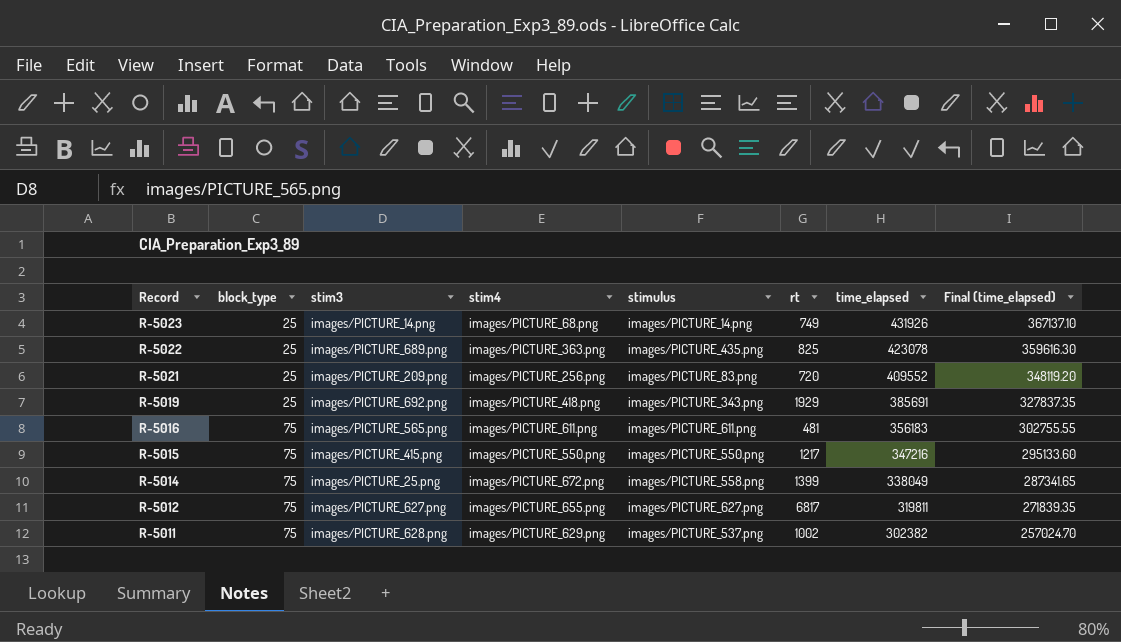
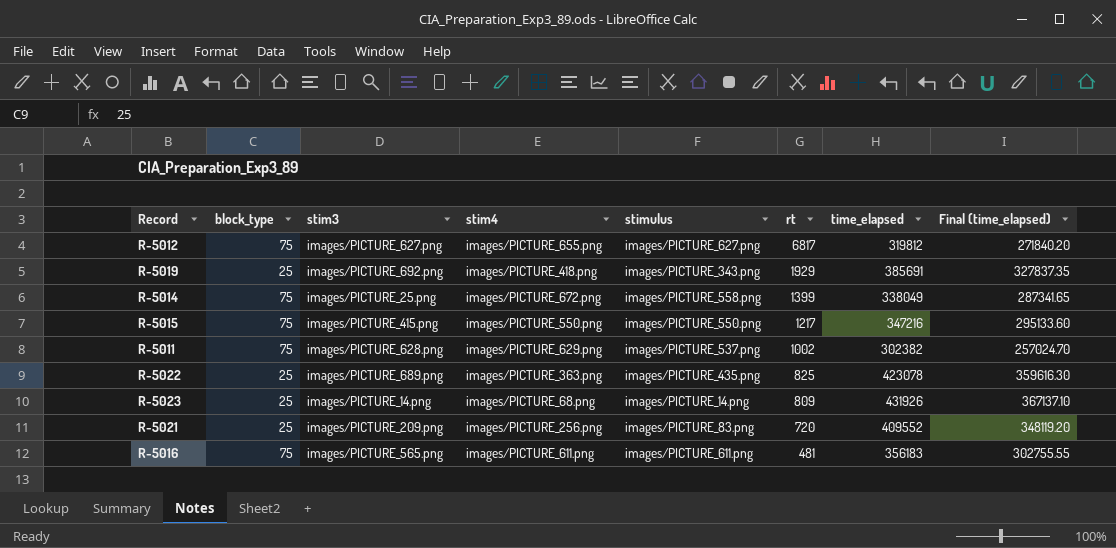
row order: Record descending -> rt descending
R-5012 | time_elapsed: 319811 -> 319812
R-5012 | Final (time_elapsed): 271839.35 -> 271840.20
R-5023 | rt: 749 -> 809

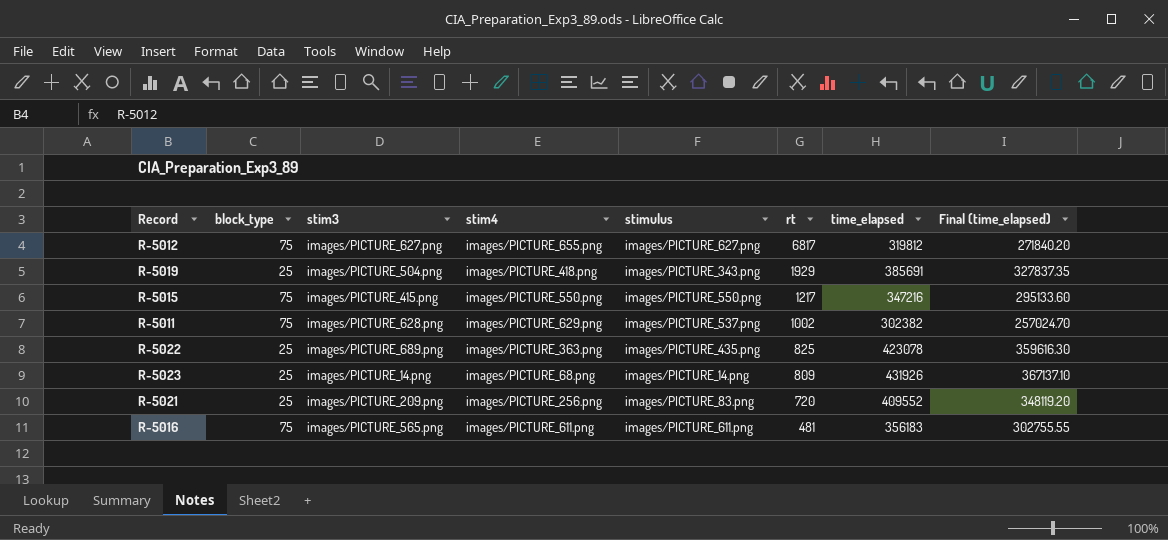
row R-5014: 75 | images/PICTURE_25.png | images/PICTURE_672.png | images/PICTURE_558.png | 1399 | 338049 | 287341.65 -> none
R-5019 | stim3: images/PICTURE_692.png -> images/PICTURE_504.png

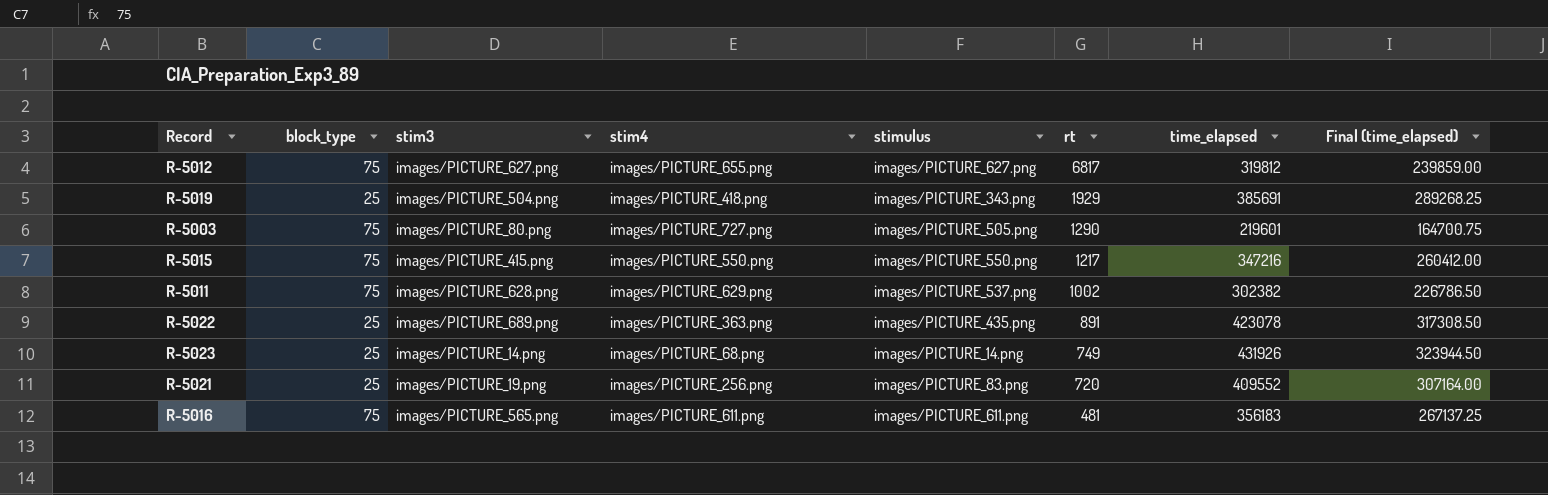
column Final (time_elapsed) | formula: [time_elapsed] * 0.85 -> [time_elapsed] * 0.75
row R-5003: none -> 75 | images/PICTURE_80.png | images/PICTURE_727.png | images/PICTURE_505.png | 1290 | 219601 | 164700.75
R-5022 | rt: 825 -> 891
R-5023 | rt: 809 -> 749
R-5021 | stim3: images/PICTURE_209.png -> images/PICTURE_19.png

